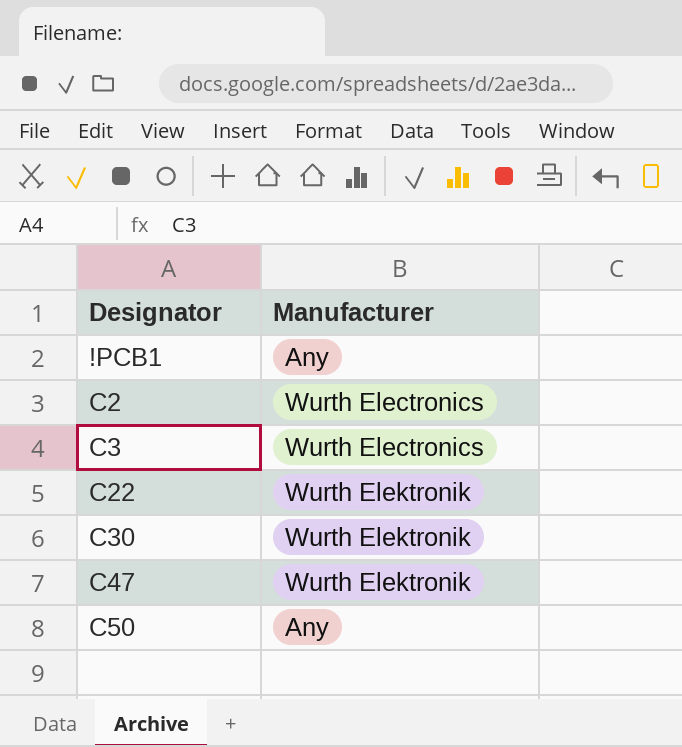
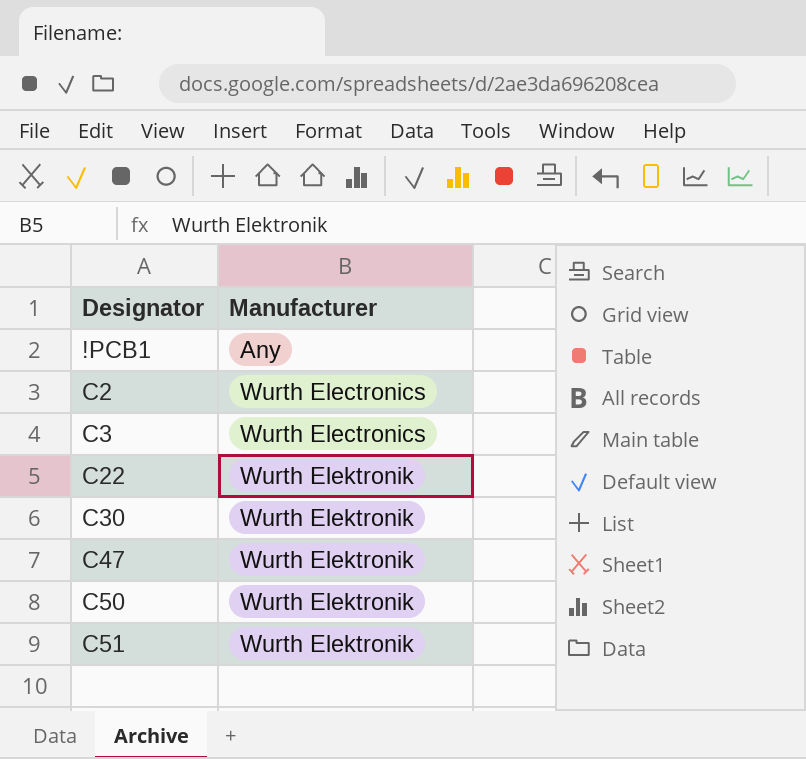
C50 | Manufacturer: Any -> Wurth Elektronik
row C51: none -> Wurth Elektronik

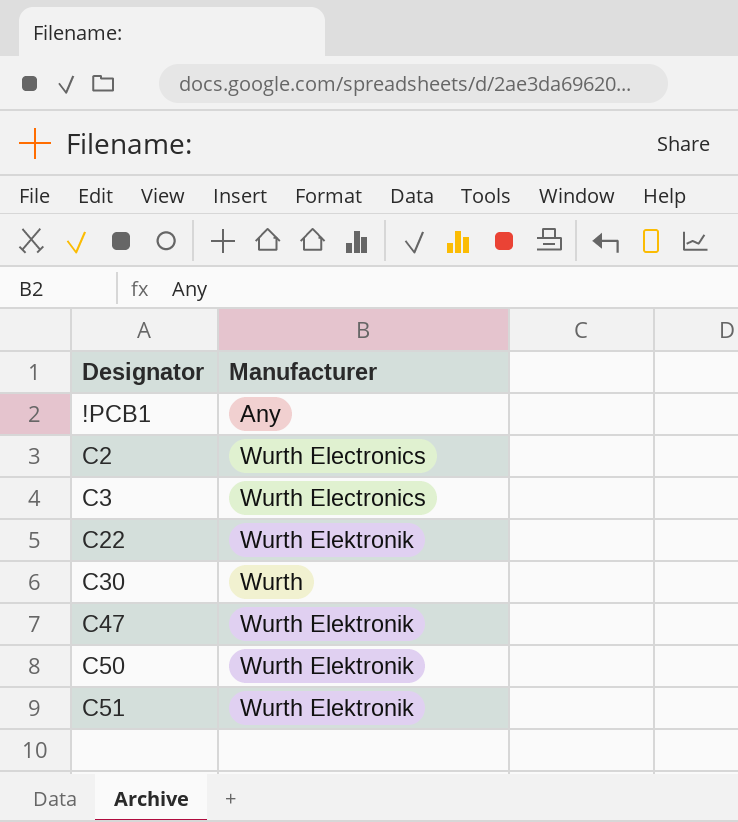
C30 | Manufacturer: Wurth Elektronik -> Wurth

